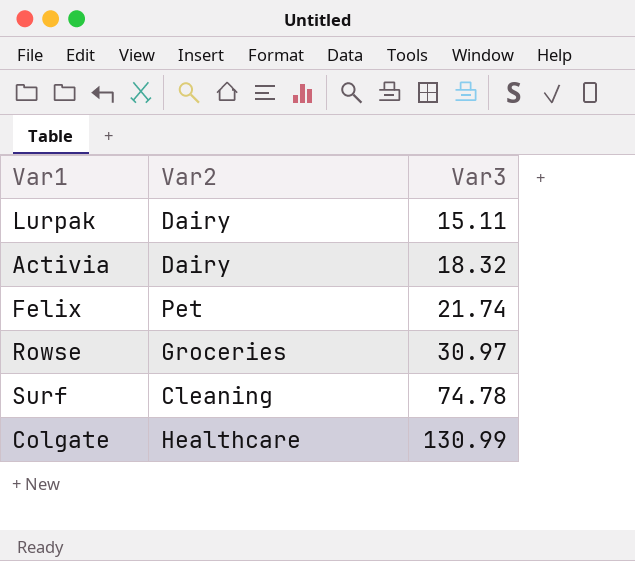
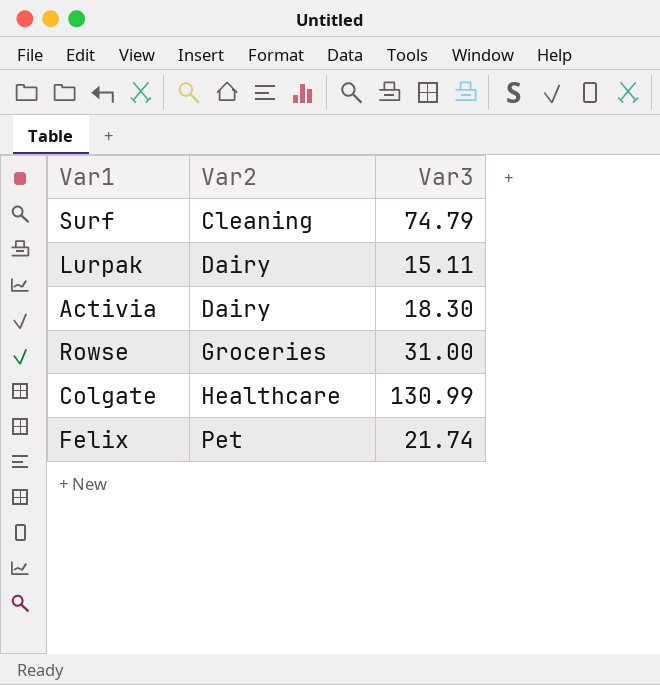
row order: Var3 ascending -> Var2 ascending
Surf | Var3: 74.78 -> 74.79
Activia | Var3: 18.32 -> 18.30
Rowse | Var3: 30.97 -> 31.00

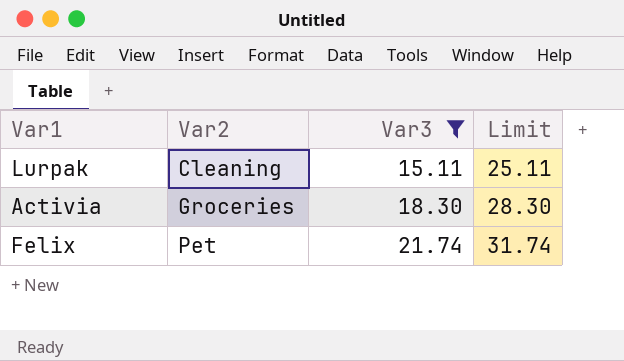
filter: none -> Var3 <= 21.74
column Limit | formula: none -> [Var3] + 10
Lurpak | Var2: Dairy -> Cleaning
Activia | Var2: Dairy -> Groceries

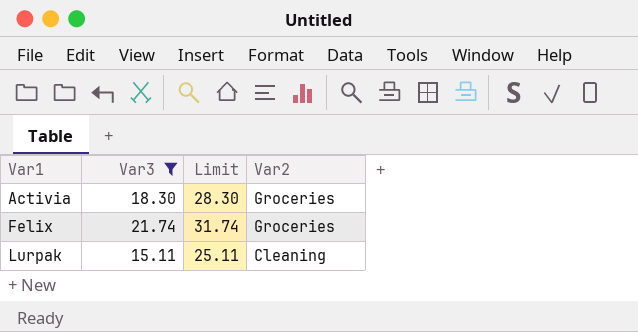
row order: Var2 ascending -> Var1 ascending
column Var2 | position: 2 -> 4
Felix | Var2: Pet -> Groceries

